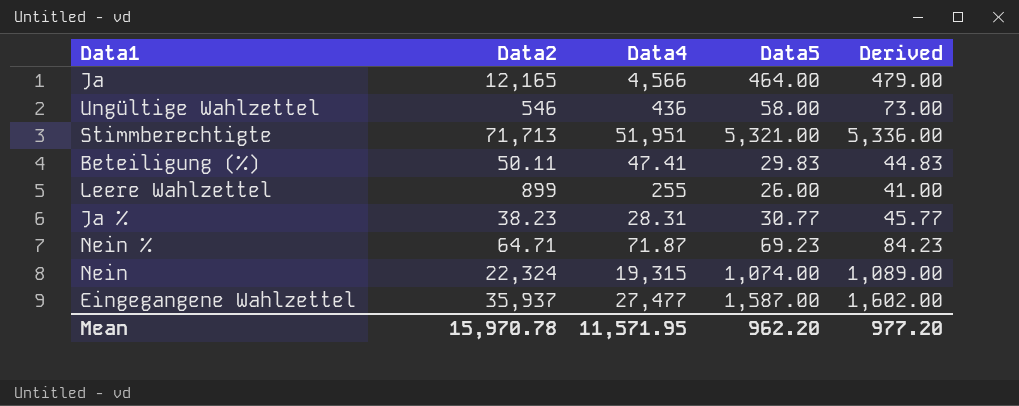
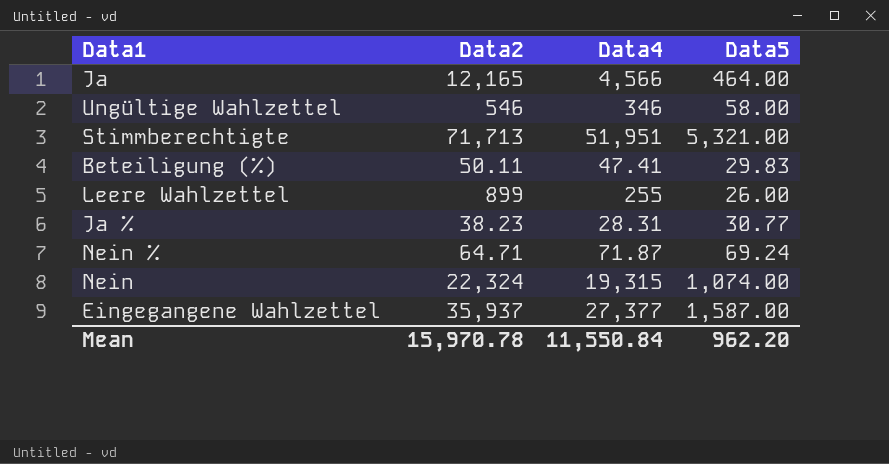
column Derived | formula: [Data5] + 15 -> none
Ungültige Wahlzettel | Data4: 436 -> 346
Nein % | Data5: 69.23 -> 69.24
Eingegangene Wahlzettel | Data4: 27,477 -> 27,377
Mean | Data4: 11,571.95 -> 11,550.84

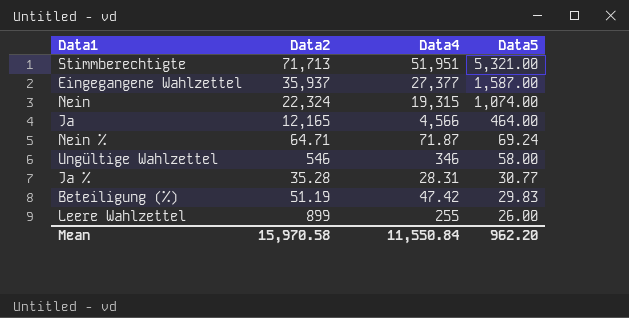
row order: none -> Data5 descending
Ja % | Data2: 38.23 -> 35.28
Beteiligung (%) | Data2: 50.11 -> 51.19
Beteiligung (%) | Data4: 47.41 -> 47.42
Mean | Data2: 15,970.78 -> 15,970.58

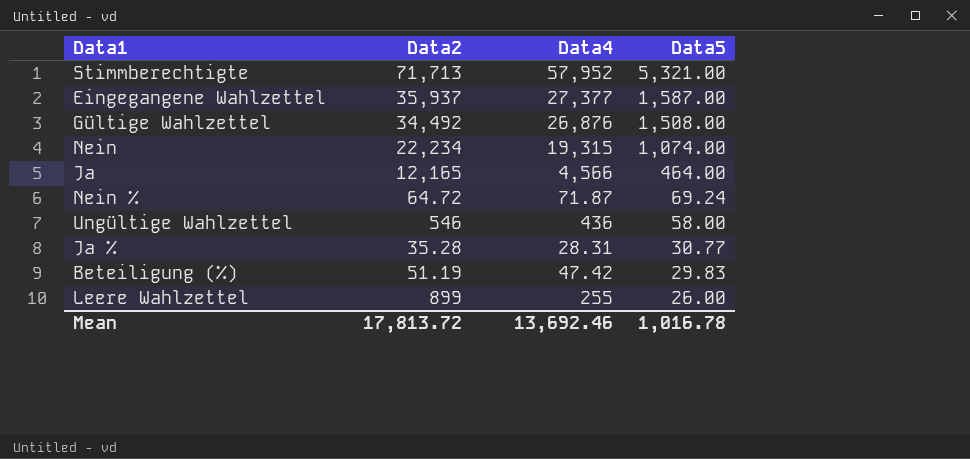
Stimmberechtigte | Data4: 51,951 -> 57,952
row Gültige Wahlzettel: none -> 34,492 | 26,876 | 1,508.00
Nein | Data2: 22,324 -> 22,234
Nein % | Data2: 64.71 -> 64.72
Ungültige Wahlzettel | Data4: 346 -> 436
Mean | Data2: 15,970.58 -> 17,813.72
Mean | Data4: 11,550.84 -> 13,692.46
Mean | Data5: 962.20 -> 1,016.78

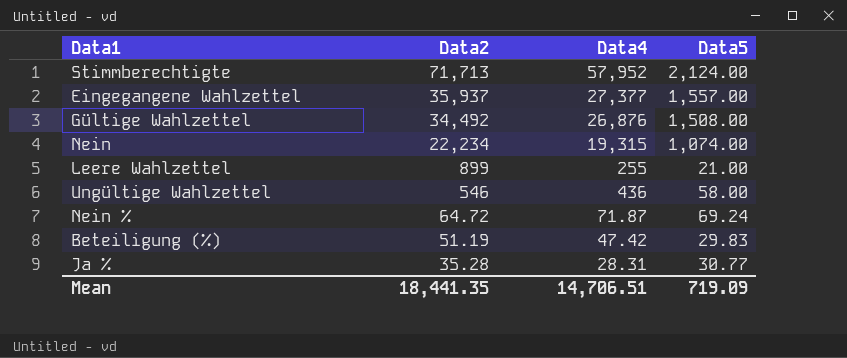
row order: Data5 descending -> Data2 descending
row Ja: 12,165 | 4,566 | 464.00 -> none
Stimmberechtigte | Data5: 5,321.00 -> 2,124.00
Eingegangene Wahlzettel | Data5: 1,587.00 -> 1,557.00
Leere Wahlzettel | Data5: 26.00 -> 21.00
Mean | Data2: 17,813.72 -> 18,441.35
Mean | Data4: 13,692.46 -> 14,706.51
Mean | Data5: 1,016.78 -> 719.09

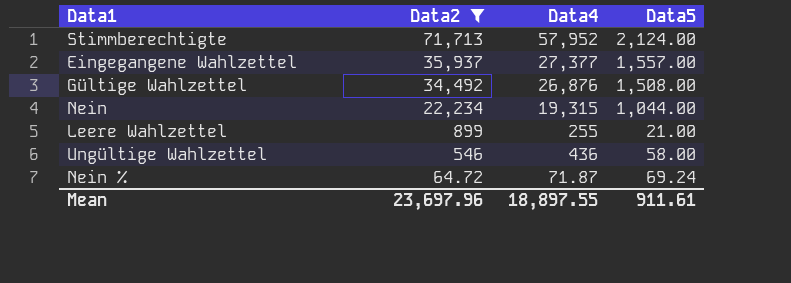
filter: none -> Data2 >= 64.72
Nein | Data5: 1,074.00 -> 1,044.00
Mean | Data2: 18,441.35 -> 23,697.96
Mean | Data4: 14,706.51 -> 18,897.55
Mean | Data5: 719.09 -> 911.61

